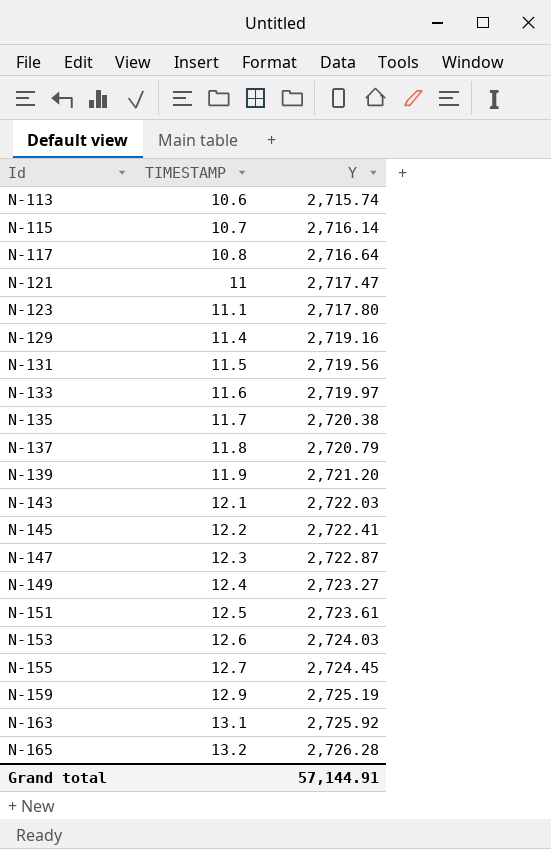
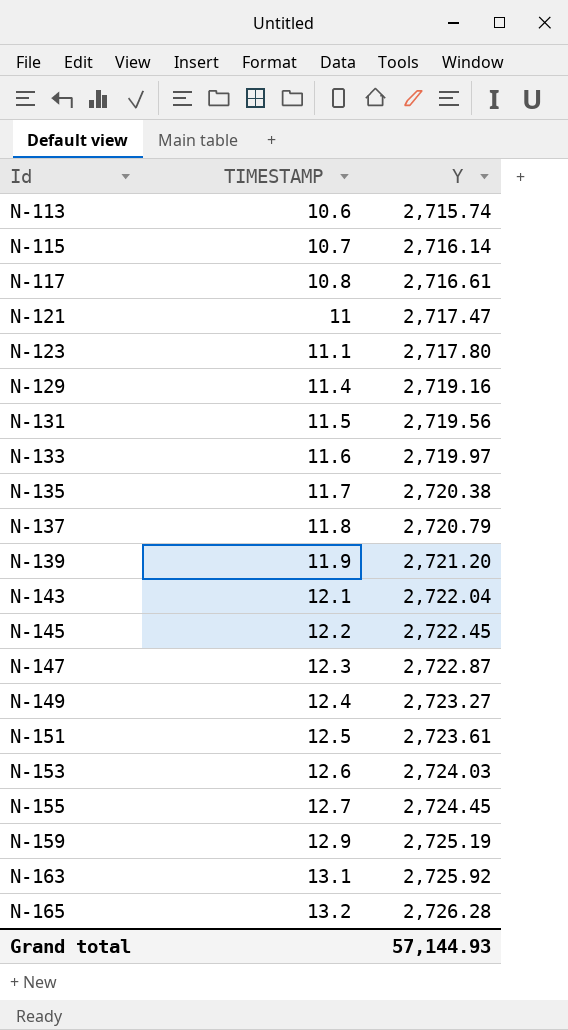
N-117 | Y: 2,716.64 -> 2,716.61
N-143 | Y: 2,722.03 -> 2,722.04
N-145 | Y: 2,722.41 -> 2,722.45
Grand total | Y: 57,144.91 -> 57,144.93

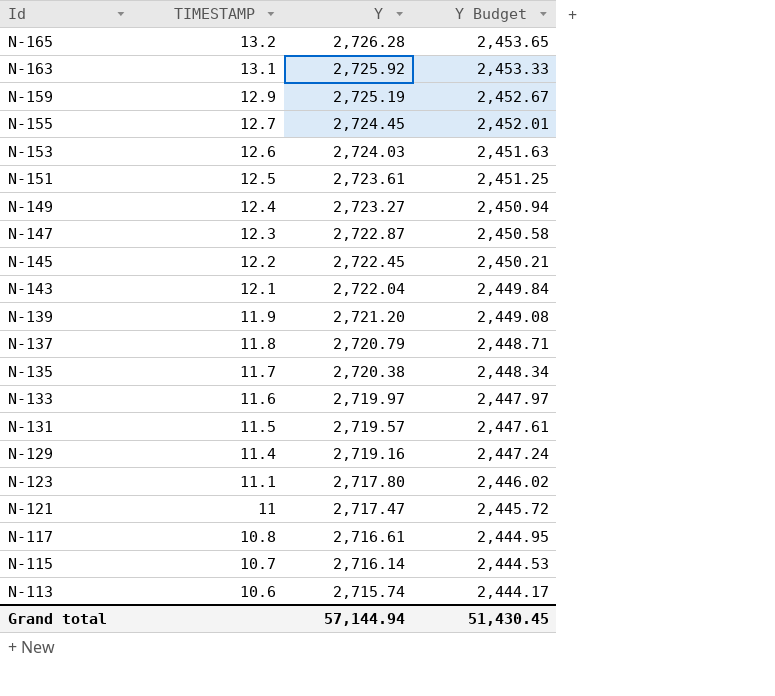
row order: Id ascending -> Id descending
column Y Budget | formula: none -> [Y] * 0.9
N-131 | Y: 2,719.56 -> 2,719.57
Grand total | Y: 57,144.93 -> 57,144.94

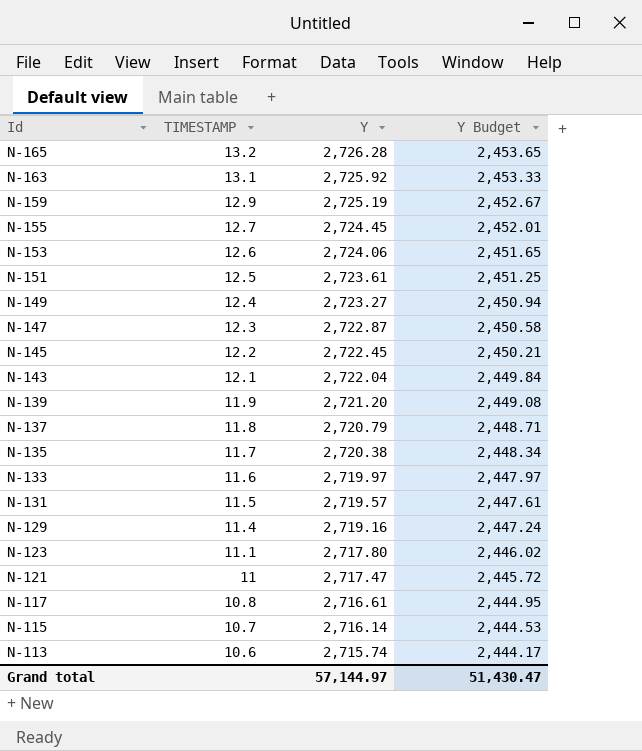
N-153 | Y: 2,724.03 -> 2,724.06
N-153 | Y Budget: 2,451.63 -> 2,451.65
Grand total | Y: 57,144.94 -> 57,144.97
Grand total | Y Budget: 51,430.45 -> 51,430.47

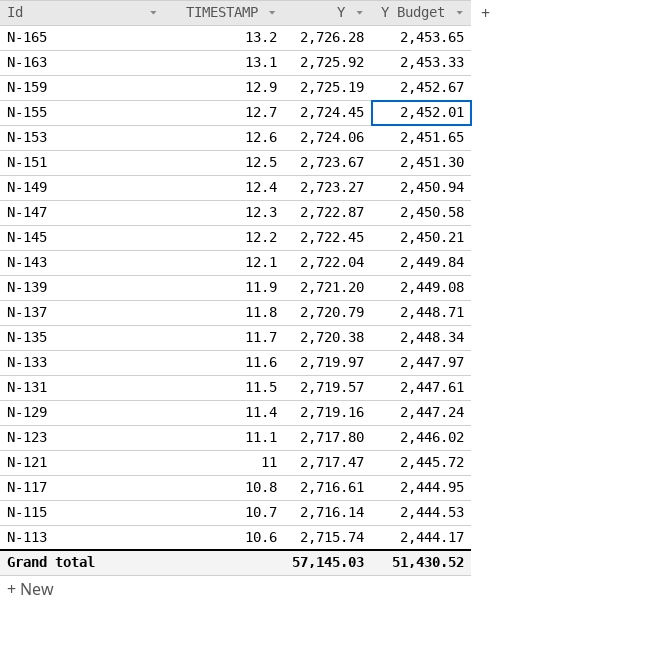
N-151 | Y: 2,723.61 -> 2,723.67
N-151 | Y Budget: 2,451.25 -> 2,451.30
Grand total | Y: 57,144.97 -> 57,145.03
Grand total | Y Budget: 51,430.47 -> 51,430.52

